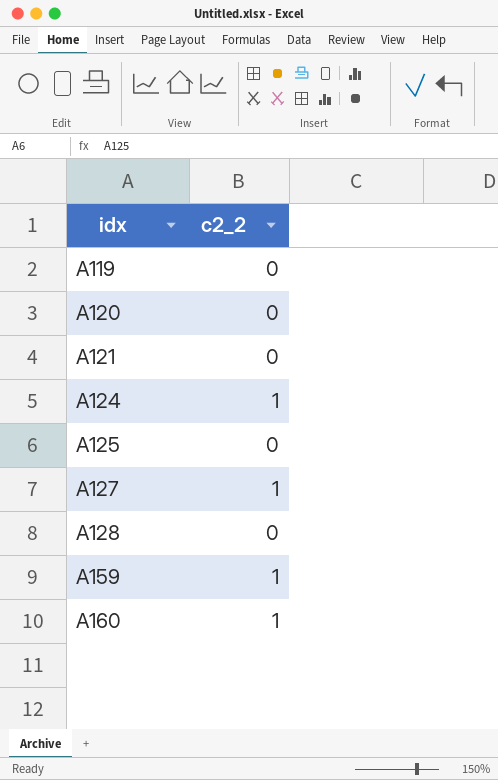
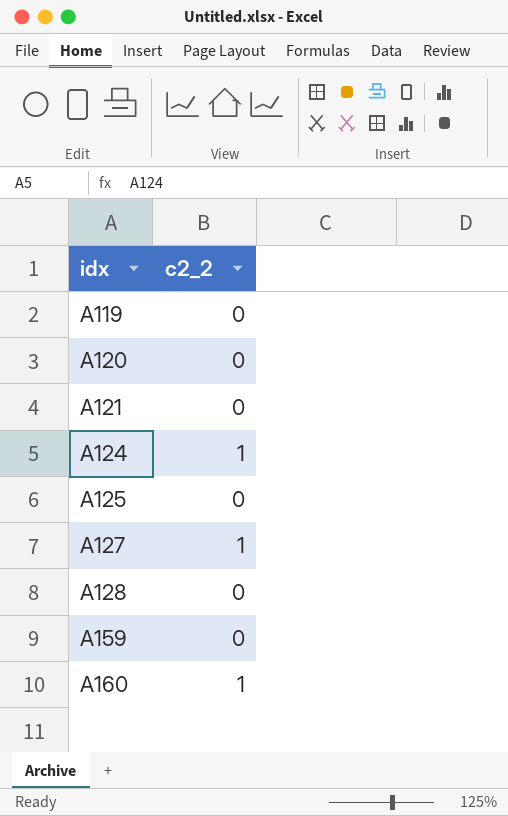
A159 | c2_2: 1 -> 0

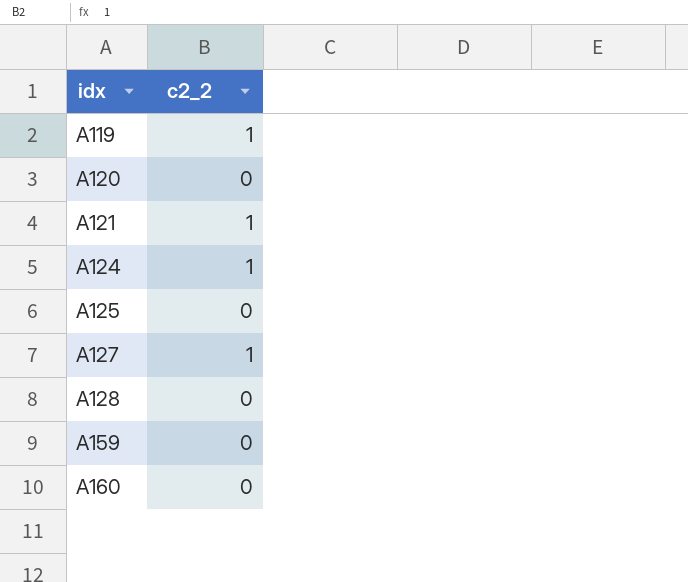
A119 | c2_2: 0 -> 1
A121 | c2_2: 0 -> 1
A160 | c2_2: 1 -> 0

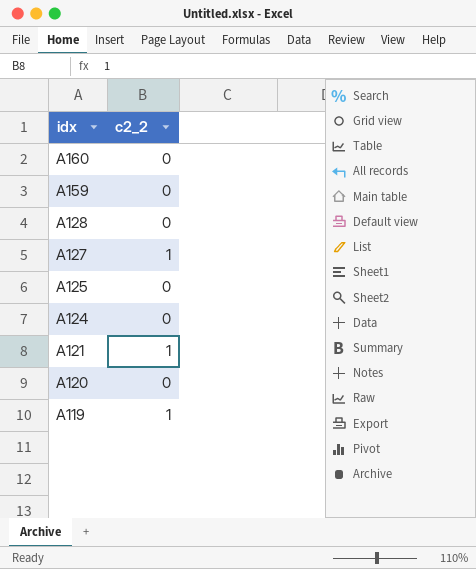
row order: idx ascending -> idx descending
A124 | c2_2: 1 -> 0

